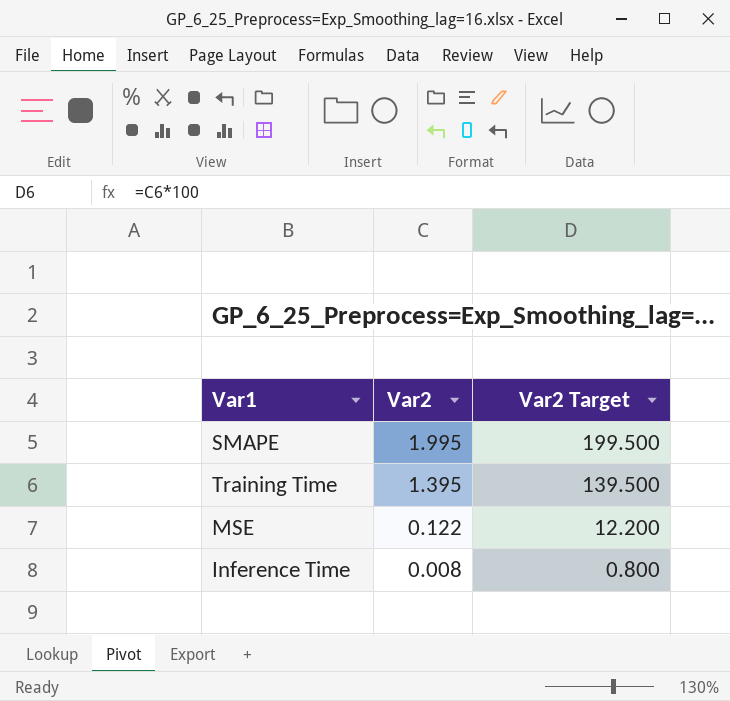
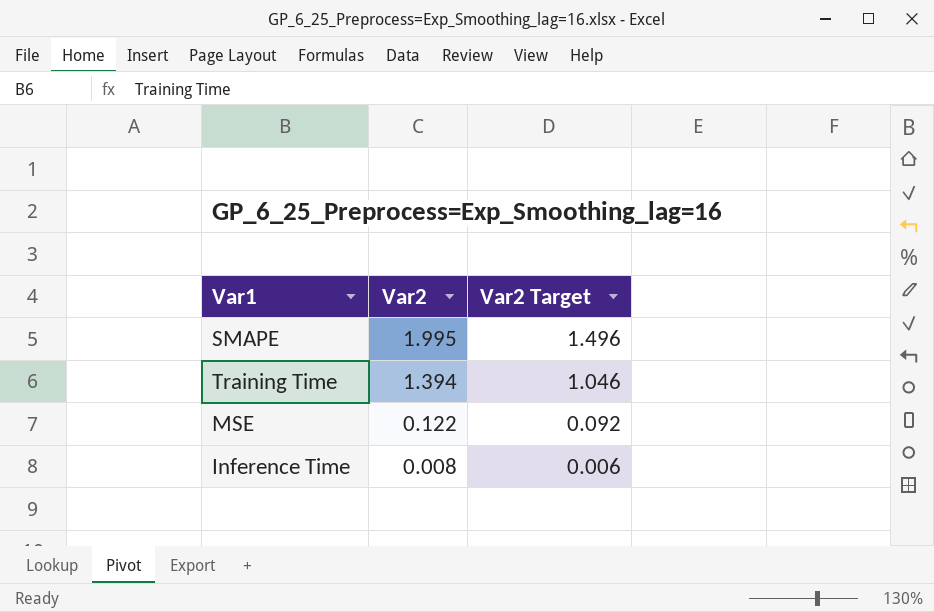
column Var2 Target | formula: [Var2] * 100 -> [Var2] * 0.75
Training Time | Var2: 1.395 -> 1.394

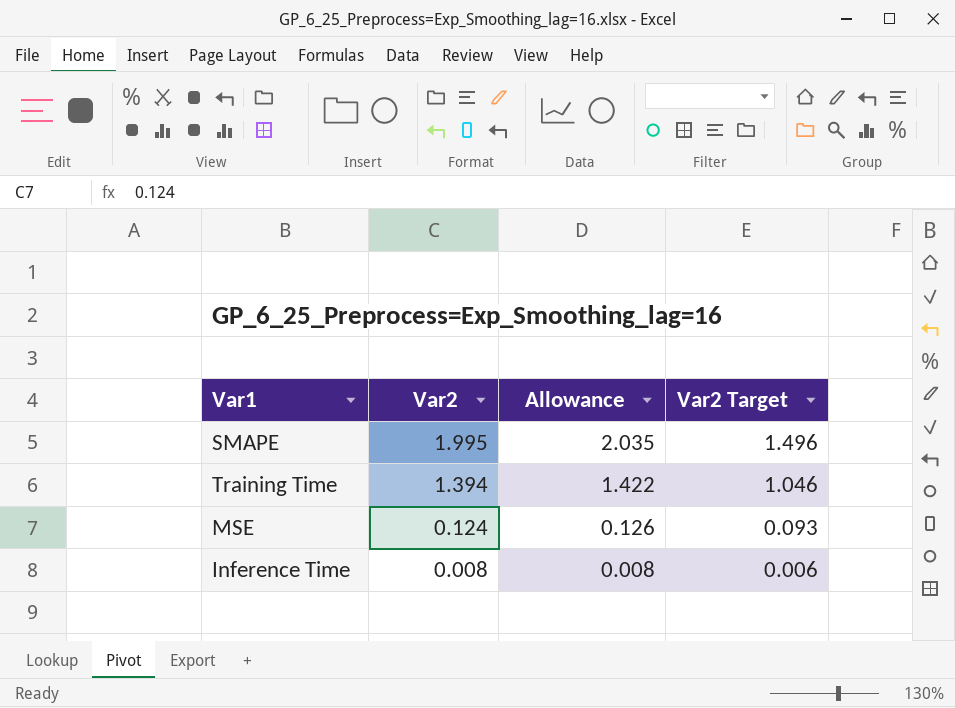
column Allowance | formula: none -> [Var2] * 1.02
MSE | Var2: 0.122 -> 0.124
MSE | Var2 Target: 0.092 -> 0.093

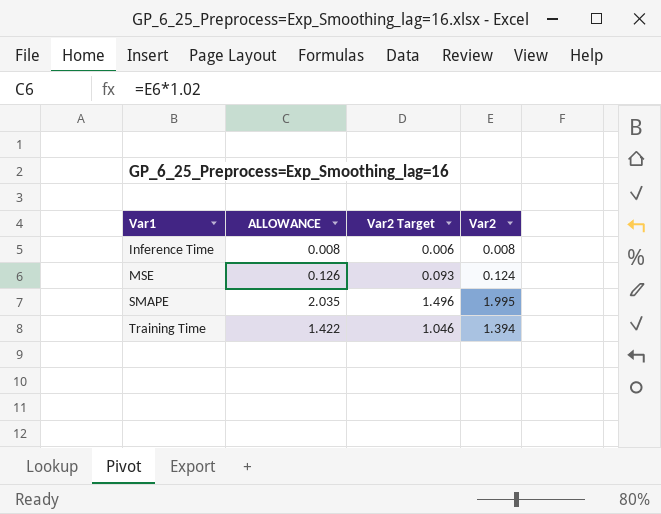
row order: Var2 descending -> Var1 ascending
column name: Allowance -> ALLOWANCE
column Var2 | position: 2 -> 4

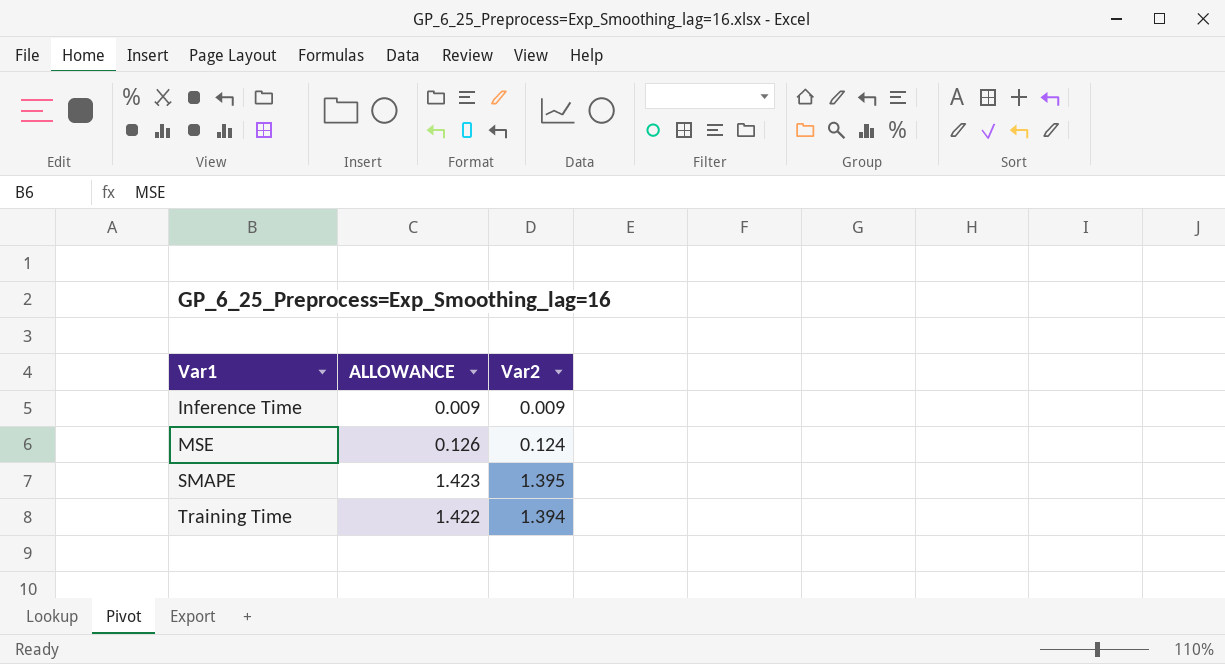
column Var2 Target | formula: [Var2] * 0.75 -> none
Inference Time | ALLOWANCE: 0.008 -> 0.009
Inference Time | Var2: 0.008 -> 0.009
SMAPE | ALLOWANCE: 2.035 -> 1.423
SMAPE | Var2: 1.995 -> 1.395

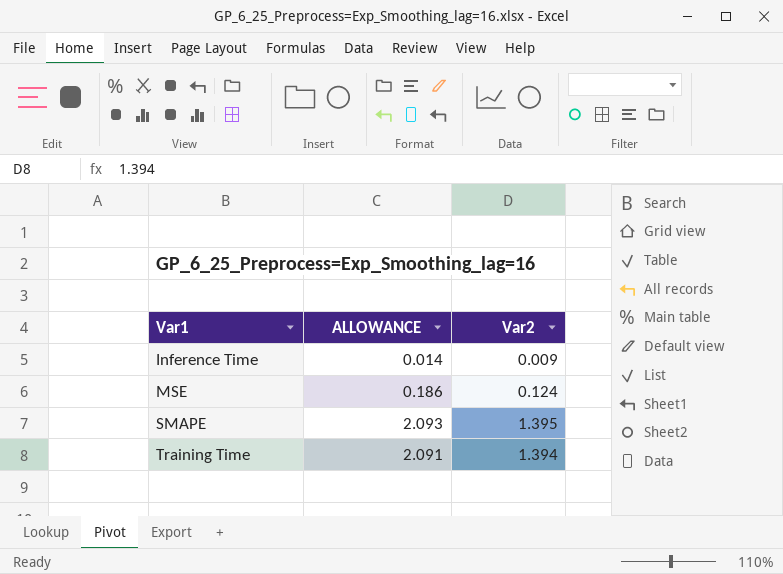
column ALLOWANCE | formula: [Var2] * 1.02 -> [Var2] * 1.5

